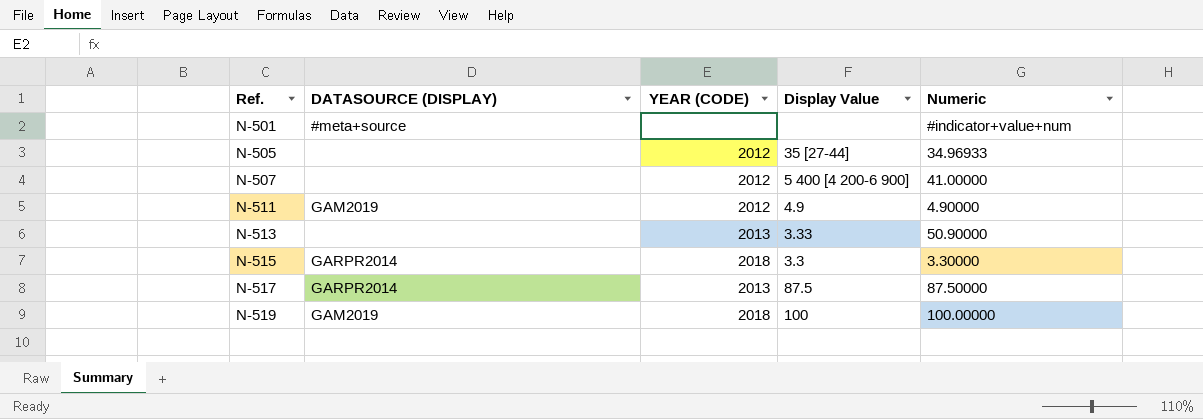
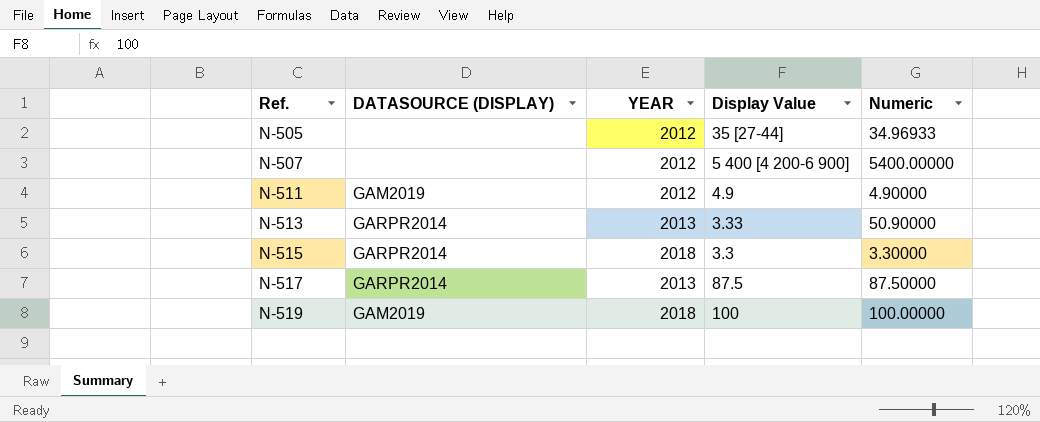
column name: YEAR (CODE) -> YEAR
row N-501: #meta+source | none | none | #indicator+value+num -> none
N-507 | Numeric: 41.00000 -> 5400.00000
N-513 | DATASOURCE (DISPLAY): none -> GARPR2014

